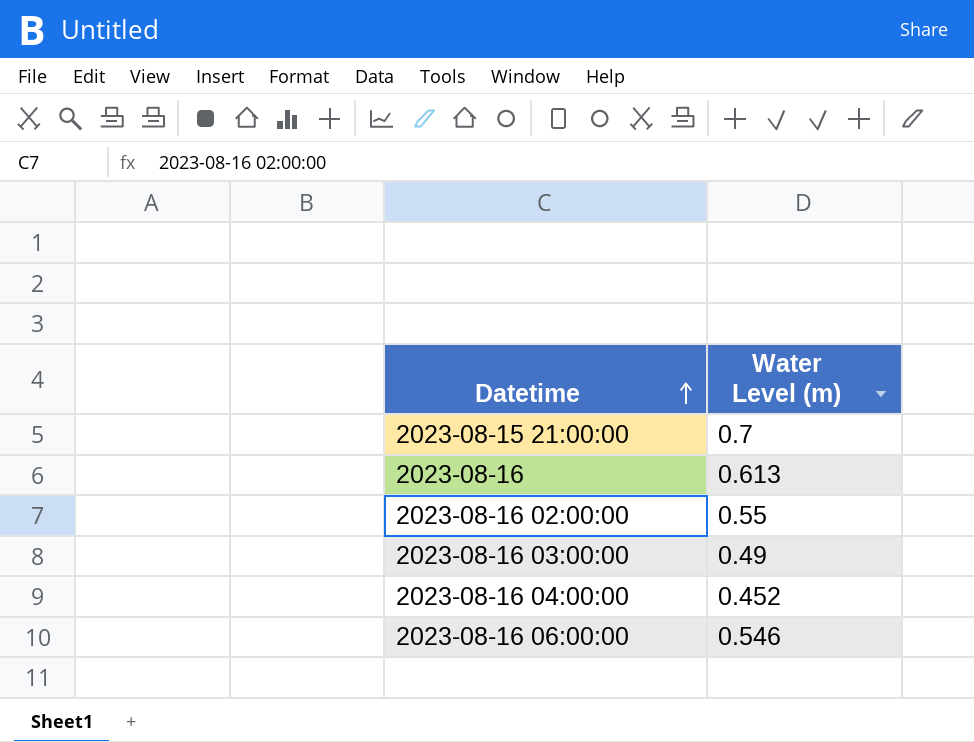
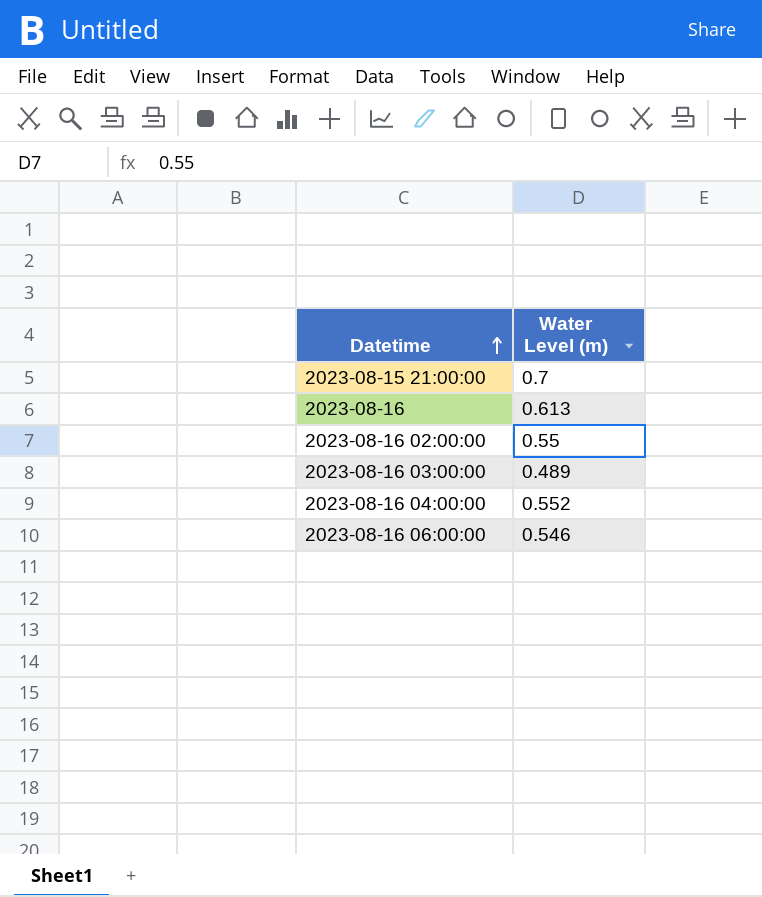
2023-08-16 03:00:00 | Water Level (m): 0.49 -> 0.489
2023-08-16 04:00:00 | Water Level (m): 0.452 -> 0.552

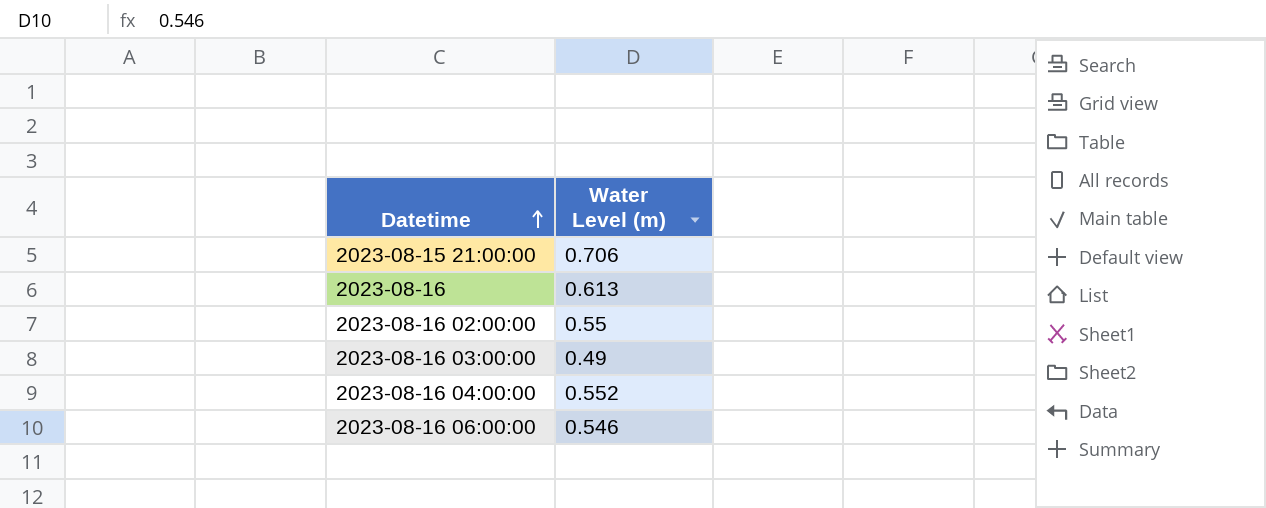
2023-08-15 21:00:00 | Water Level (m): 0.7 -> 0.706
2023-08-16 03:00:00 | Water Level (m): 0.489 -> 0.49

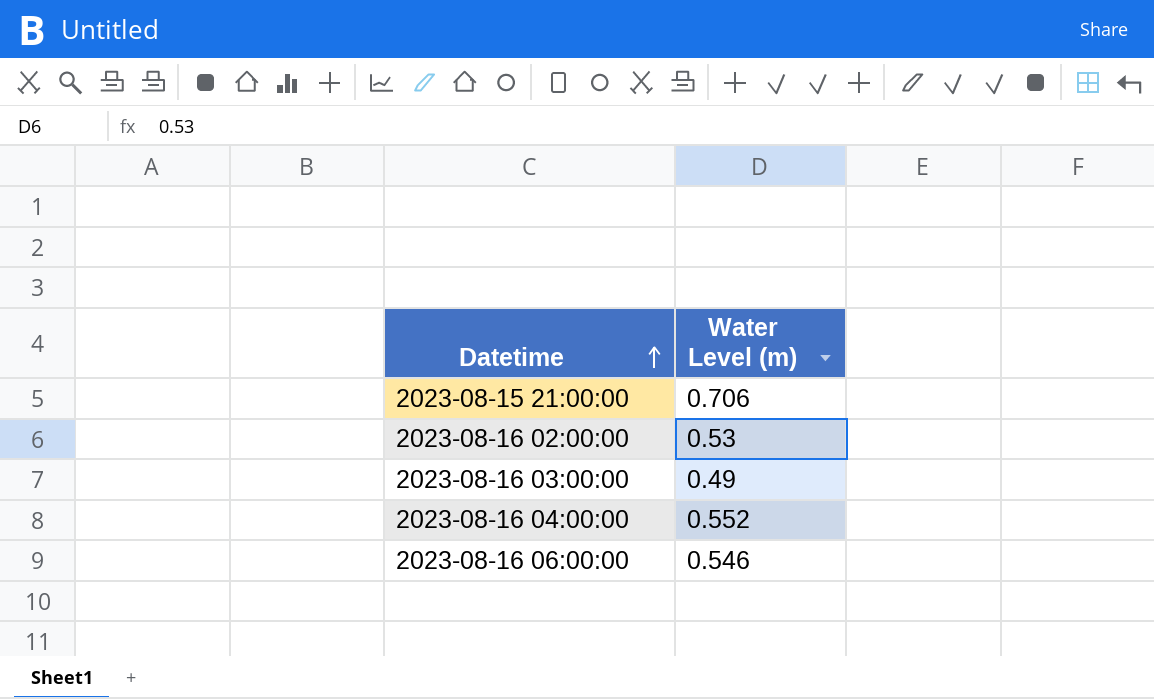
row 2023-08-16: 0.613 -> none
2023-08-16 02:00:00 | Water Level (m): 0.55 -> 0.53

